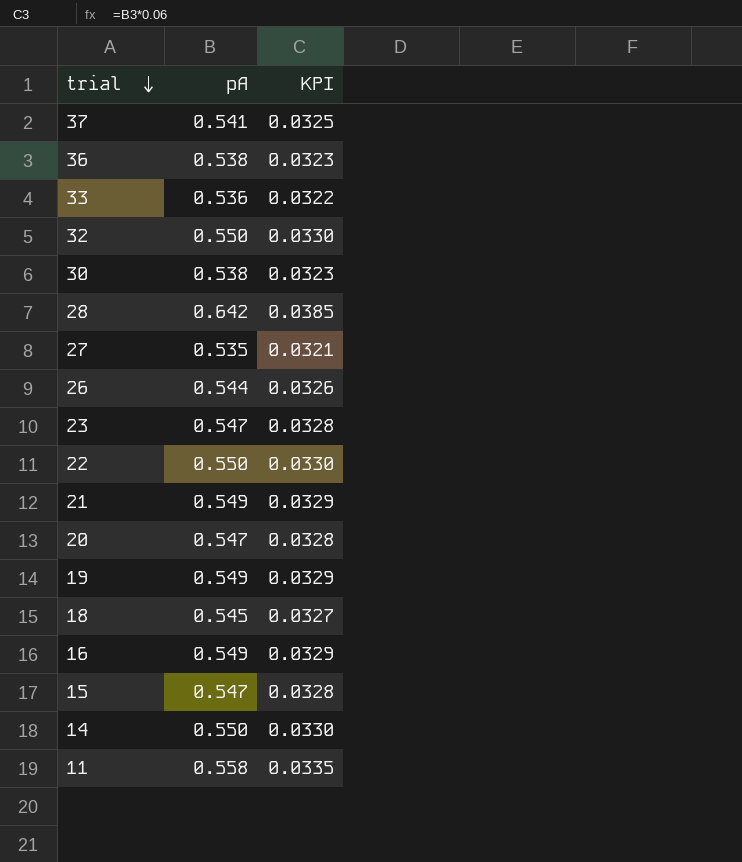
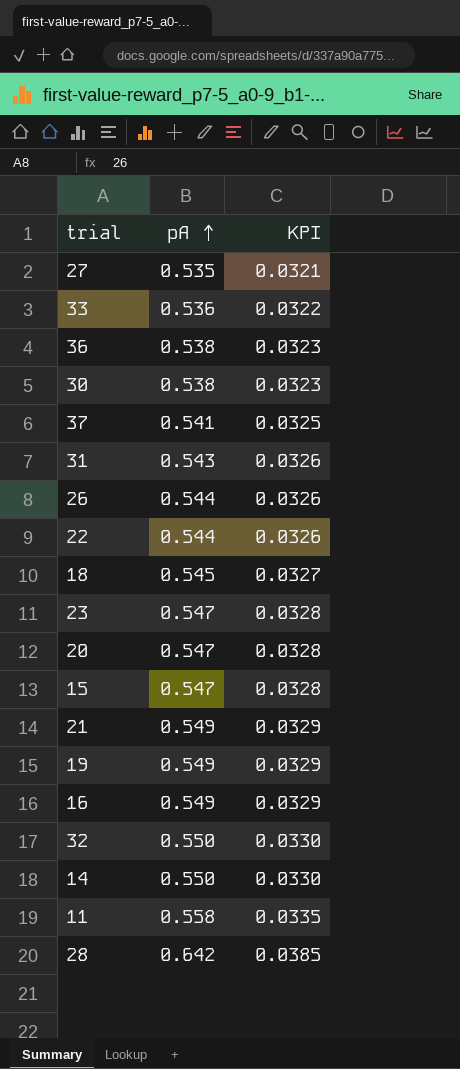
row order: trial descending -> pA ascending
row 31: none -> 0.543 | 0.0326
22 | pA: 0.550 -> 0.544
22 | KPI: 0.0330 -> 0.0326

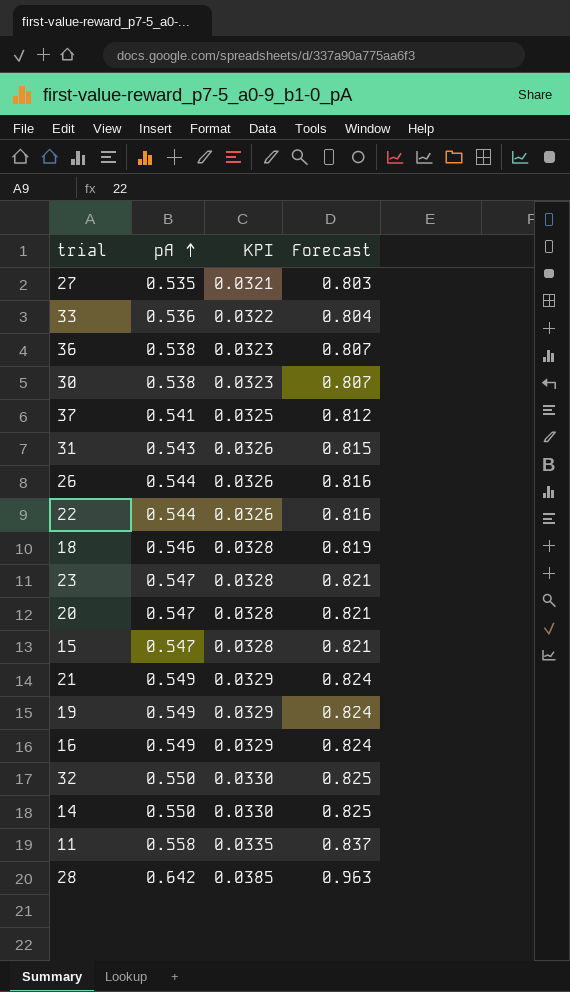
column Forecast | formula: none -> [pA] * 1.5
18 | pA: 0.545 -> 0.546
18 | KPI: 0.0327 -> 0.0328

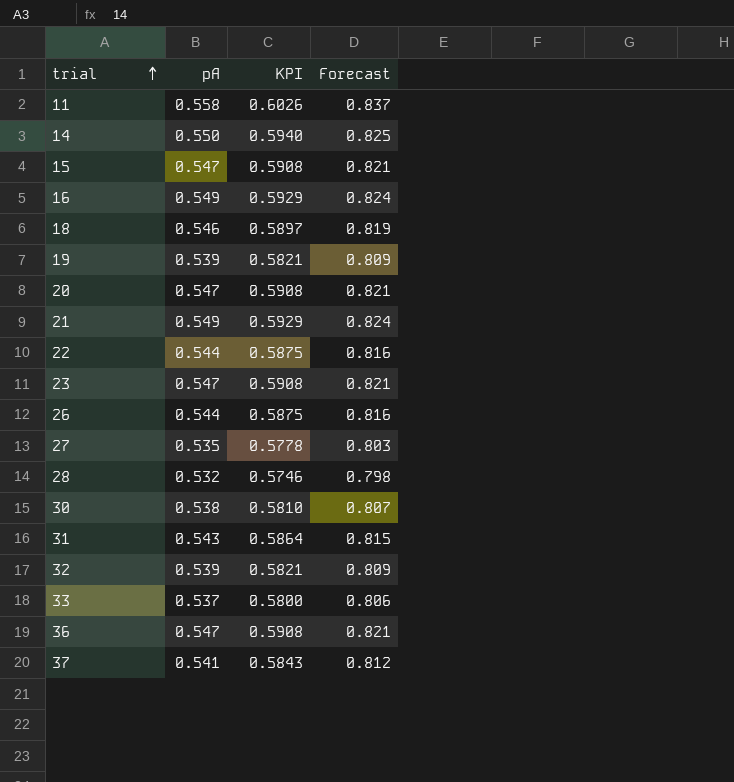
row order: pA ascending -> trial ascending
column KPI | formula: [pA] * 0.06 -> [pA] * 1.08
19 | pA: 0.549 -> 0.539
19 | Forecast: 0.824 -> 0.809
28 | pA: 0.642 -> 0.532
28 | Forecast: 0.963 -> 0.798
32 | pA: 0.550 -> 0.539
32 | Forecast: 0.825 -> 0.809
33 | pA: 0.536 -> 0.537
33 | Forecast: 0.804 -> 0.806
36 | pA: 0.538 -> 0.547
36 | Forecast: 0.807 -> 0.821

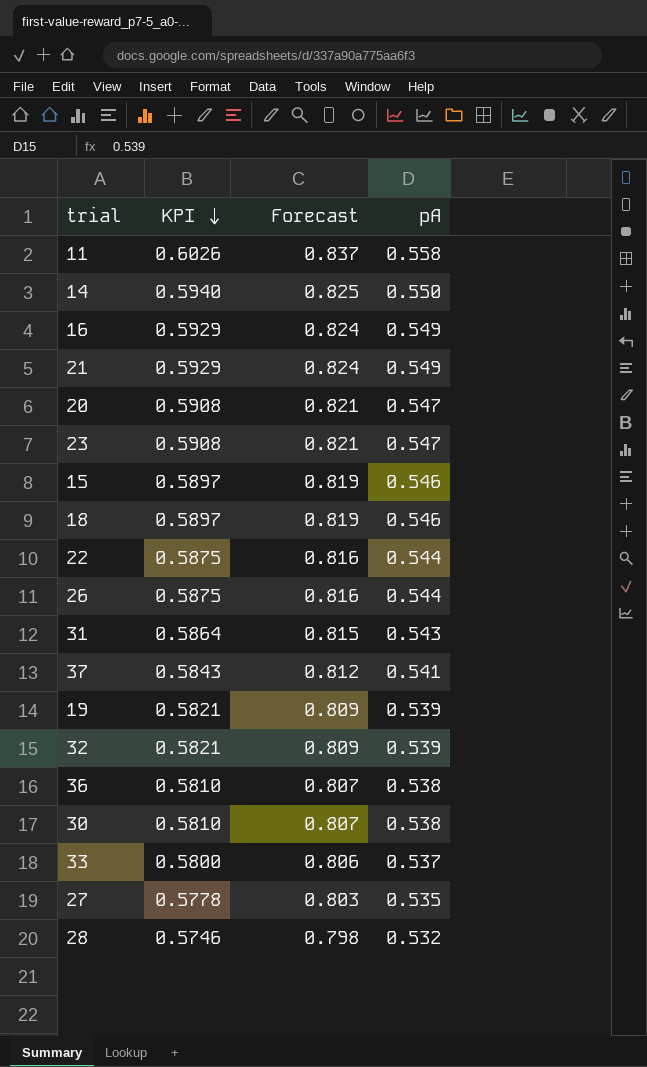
row order: trial ascending -> KPI descending
column pA | position: 2 -> 4
15 | KPI: 0.5908 -> 0.5897
15 | Forecast: 0.821 -> 0.819
15 | pA: 0.547 -> 0.546
36 | KPI: 0.5908 -> 0.5810
36 | Forecast: 0.821 -> 0.807
36 | pA: 0.547 -> 0.538

